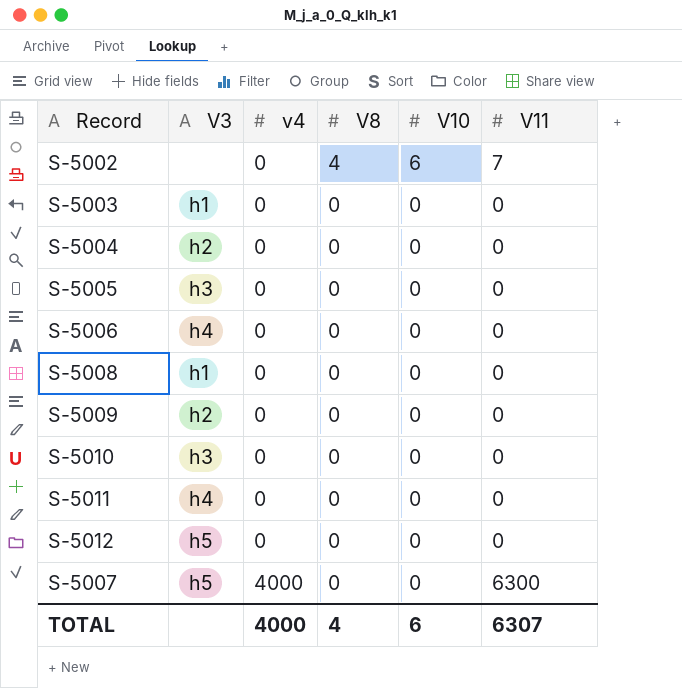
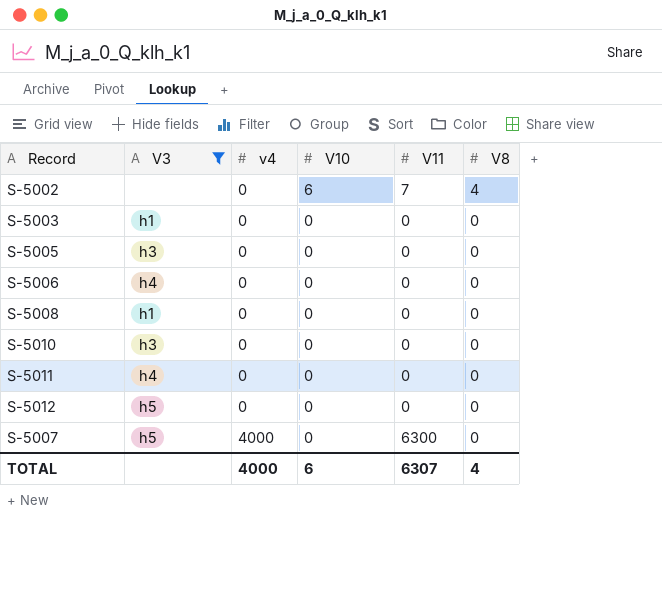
filter: none -> V3 != h2
column V8 | position: 4 -> 6

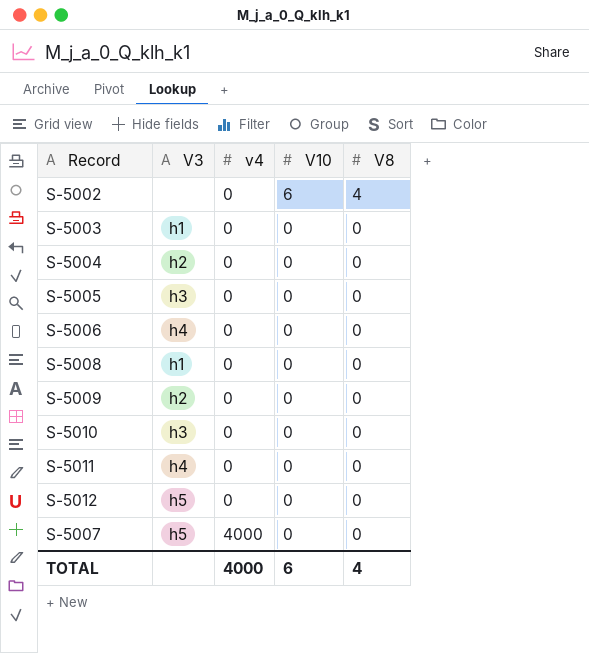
filter: V3 != h2 -> none
column V11 | position: 5 -> none

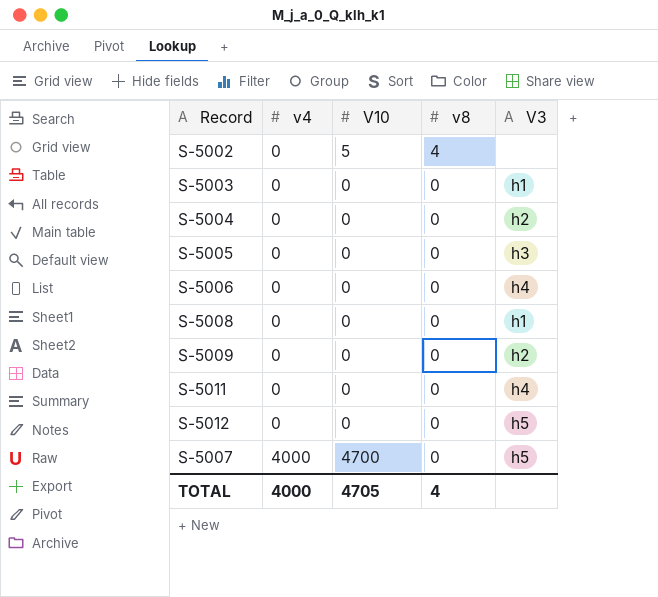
column name: V8 -> v8
column V3 | position: 2 -> 5
row S-5010: h3 | 0 | 0 | 0 -> none
S-5002 | V10: 6 -> 5
S-5007 | V10: 0 -> 4700
TOTAL | V10: 6 -> 4705

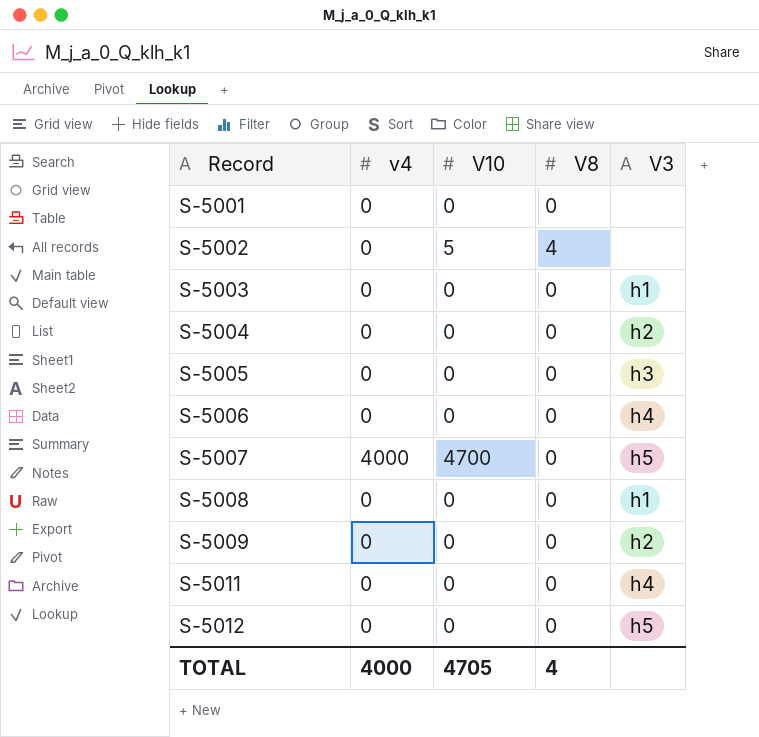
row order: v4 ascending -> Record ascending
column name: v8 -> V8
row S-5001: none -> 0 | 0 | 0 | none

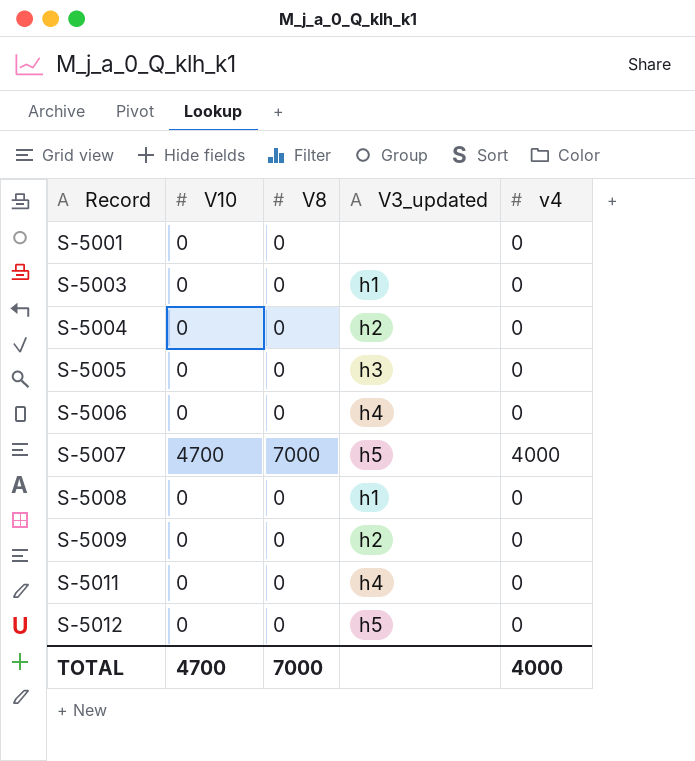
column name: V3 -> V3_updated
column v4 | position: 2 -> 5
row S-5002: 0 | 5 | 4 | none -> none
S-5007 | V8: 0 -> 7000
TOTAL | V10: 4705 -> 4700
TOTAL | V8: 4 -> 7000

